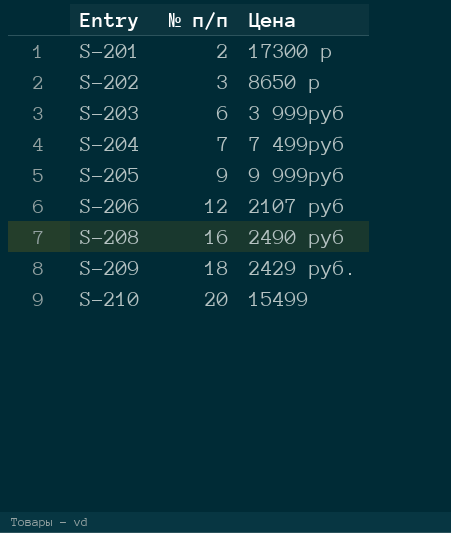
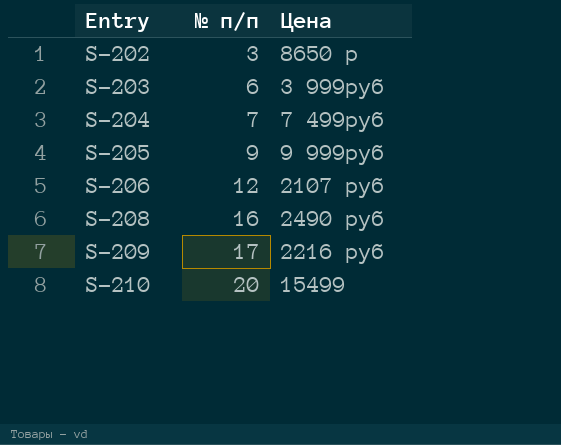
row S-201: 2 | 17300 р -> none
S-209 | № п/п: 18 -> 17
S-209 | Цена: 2429 руб. -> 2216 руб

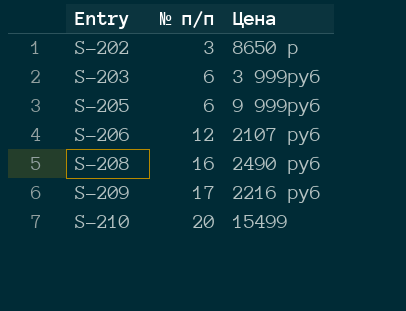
row S-204: 7 | 7 499руб -> none
S-205 | № п/п: 9 -> 6

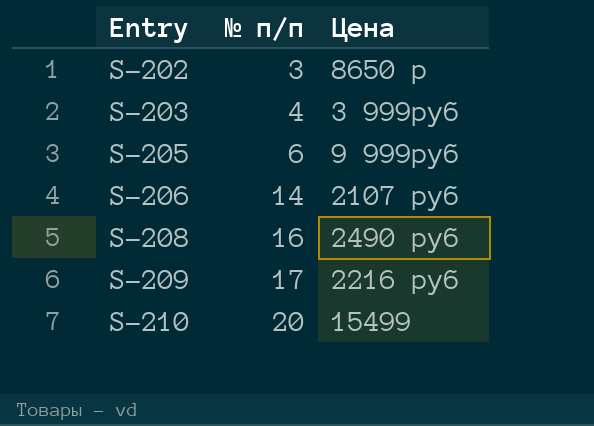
S-203 | № п/п: 6 -> 4
S-206 | № п/п: 12 -> 14

